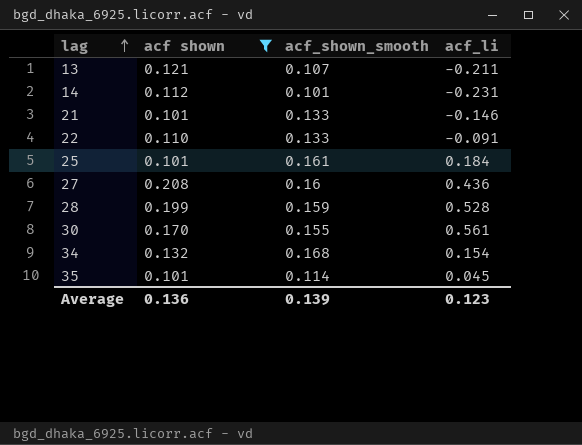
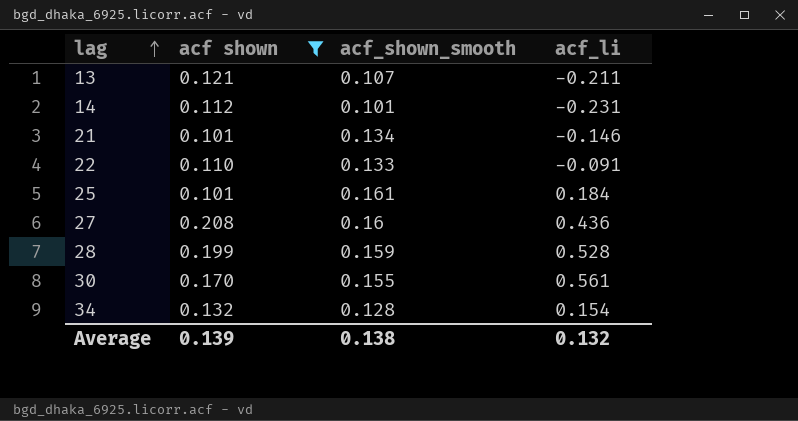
row 35: 0.101 | 0.114 | 0.045 -> none
21 | acf_shown_smooth: 0.133 -> 0.134
34 | acf_shown_smooth: 0.168 -> 0.128
Average | acf shown: 0.136 -> 0.139
Average | acf_shown_smooth: 0.139 -> 0.138
Average | acf_li: 0.123 -> 0.132

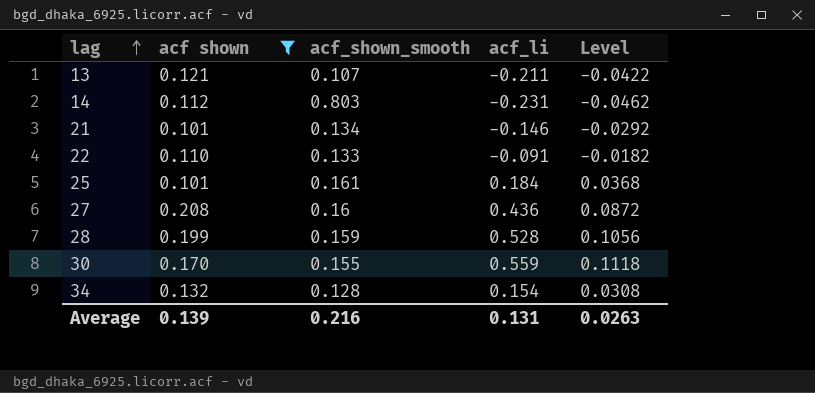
column Level | formula: none -> [acf_li] * 0.2
14 | acf_shown_smooth: 0.101 -> 0.803
30 | acf_li: 0.561 -> 0.559
Average | acf_shown_smooth: 0.138 -> 0.216
Average | acf_li: 0.132 -> 0.131

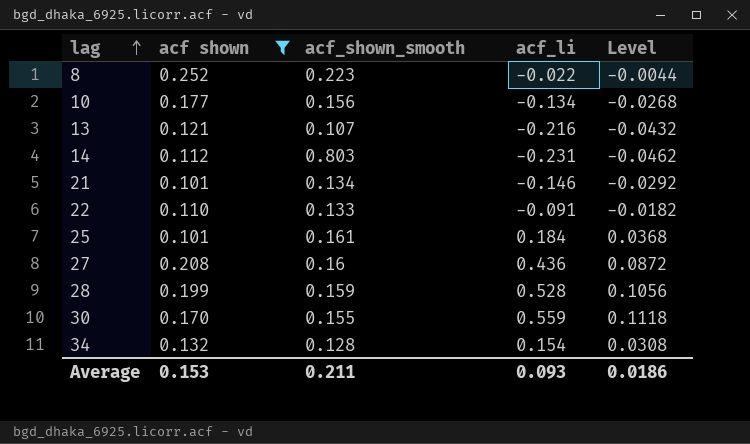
row 8: none -> 0.252 | 0.223 | -0.022 | -0.0044
row 10: none -> 0.177 | 0.156 | -0.134 | -0.0268
13 | acf_li: -0.211 -> -0.216
13 | Level: -0.0422 -> -0.0432
Average | acf shown: 0.139 -> 0.153
Average | acf_shown_smooth: 0.216 -> 0.211
Average | acf_li: 0.131 -> 0.093
Average | Level: 0.0263 -> 0.0186

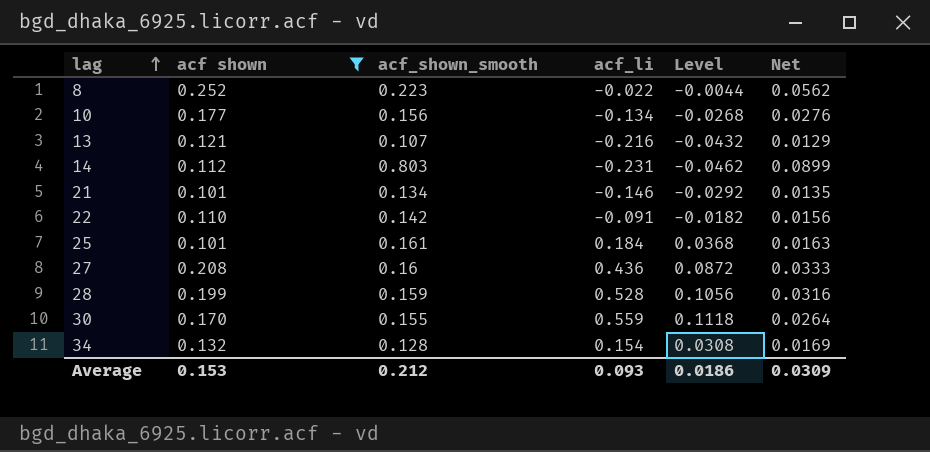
column Net | formula: none -> [acf shown] * [acf_shown_smooth]
22 | acf_shown_smooth: 0.133 -> 0.142
Average | acf_shown_smooth: 0.211 -> 0.212

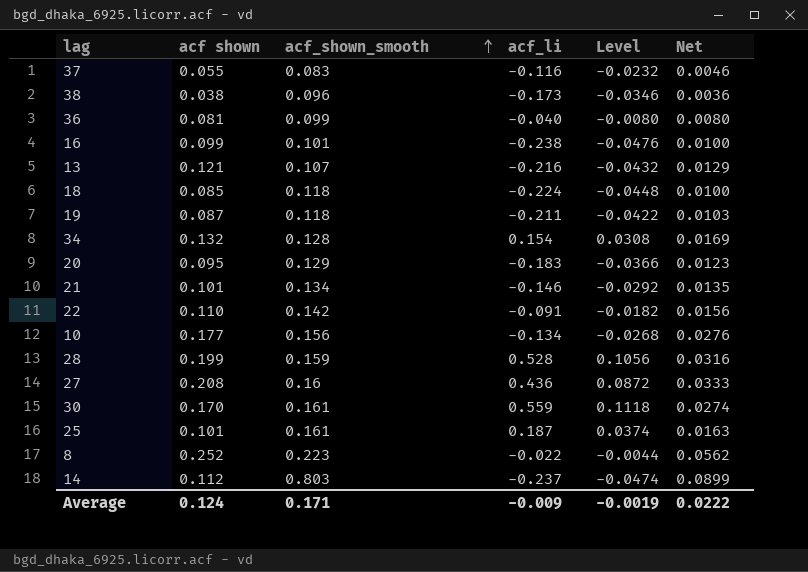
filter: acf shown >= 0.101 -> none
row order: lag ascending -> acf_shown_smooth ascending
30 | acf_shown_smooth: 0.155 -> 0.161
30 | Net: 0.0264 -> 0.0274
25 | acf_li: 0.184 -> 0.187
25 | Level: 0.0368 -> 0.0374
14 | acf_li: -0.231 -> -0.237
14 | Level: -0.0462 -> -0.0474
Average | acf shown: 0.153 -> 0.124
Average | acf_shown_smooth: 0.212 -> 0.171
Average | acf_li: 0.093 -> -0.009
Average | Level: 0.0186 -> -0.0019
Average | Net: 0.0309 -> 0.0222

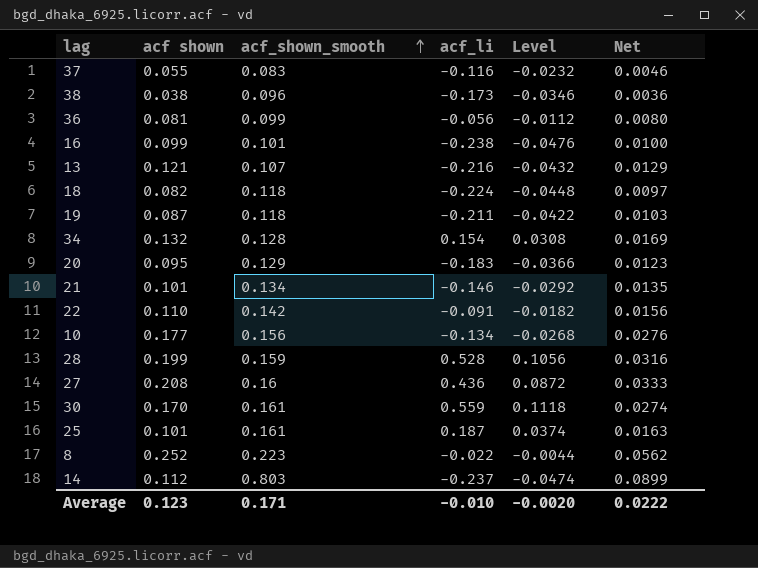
36 | acf_li: -0.040 -> -0.056
36 | Level: -0.0080 -> -0.0112
18 | acf shown: 0.085 -> 0.082
18 | Net: 0.0100 -> 0.0097
Average | acf shown: 0.124 -> 0.123
Average | acf_li: -0.009 -> -0.010
Average | Level: -0.0019 -> -0.0020

